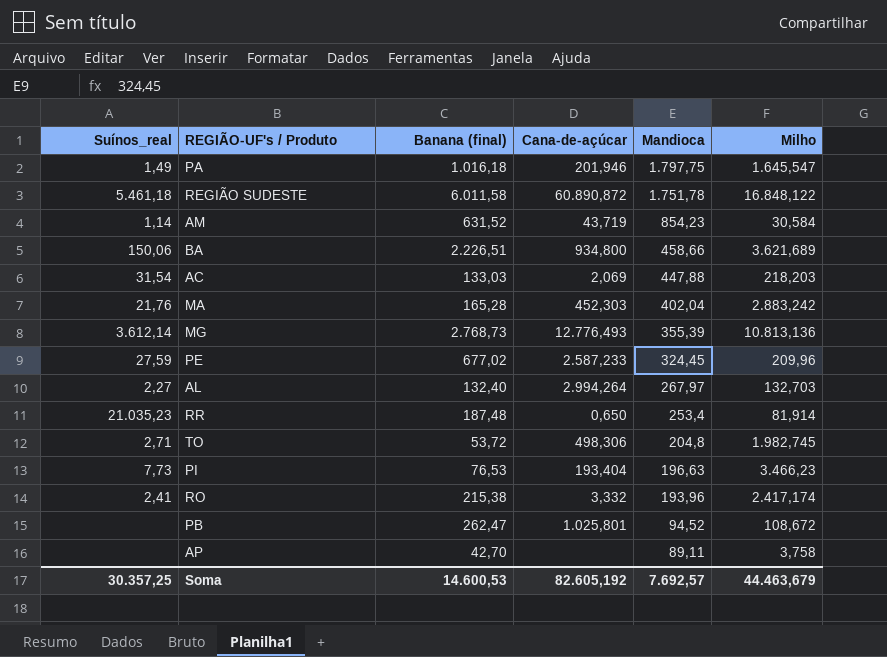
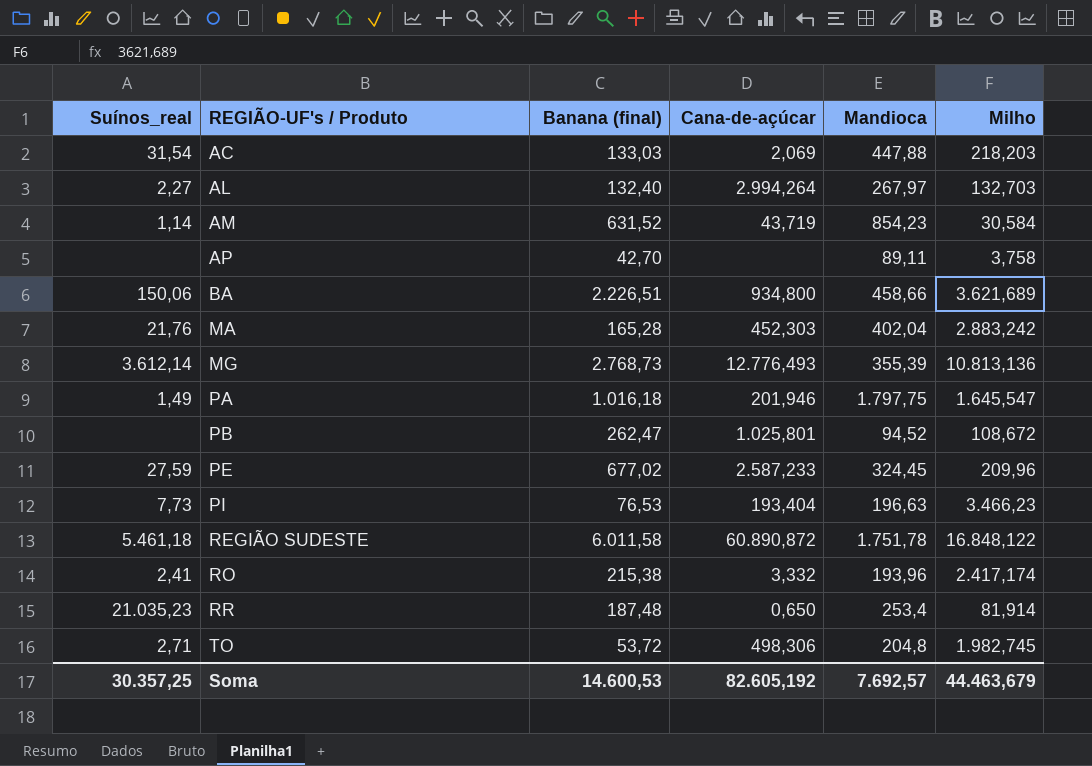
row order: Mandioca descending -> REGIÃO-UF's / Produto ascending

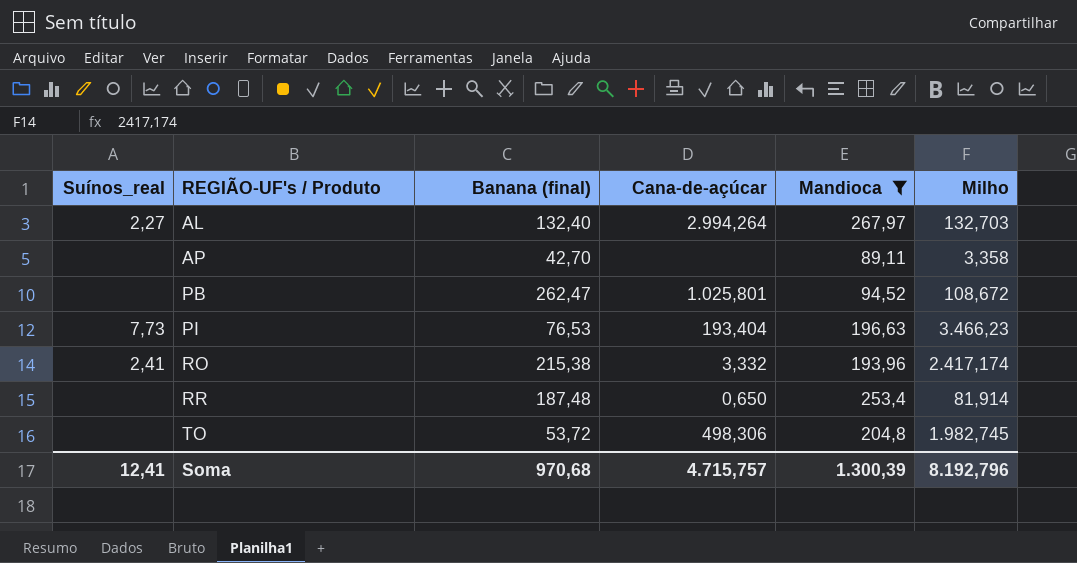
filter: none -> Mandioca <= 267,97
AP | Milho: 3,758 -> 3,358
RR | Suínos_real: 21.035,23 -> none
TO | Suínos_real: 2,71 -> none
Soma | Suínos_real: 30.357,25 -> 12,41
Soma | Banana (final): 14.600,53 -> 970,68
Soma | Cana-de-açúcar: 82.605,192 -> 4.715,757
Soma | Mandioca: 7.692,57 -> 1.300,39
Soma | Milho: 44.463,679 -> 8.192,796

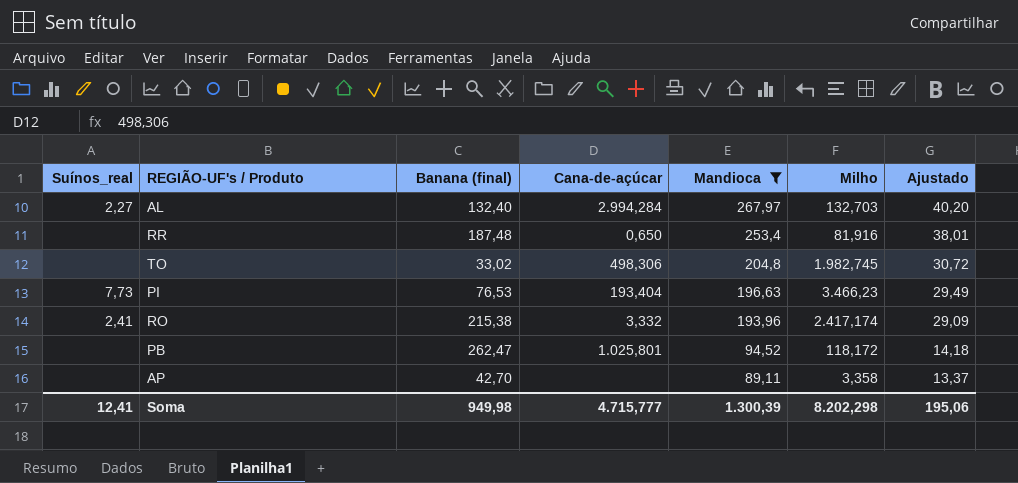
row order: REGIÃO-UF's / Produto ascending -> Mandioca descending
column Ajustado | formula: none -> [Mandioca] * 0,15
AL | Cana-de-açúcar: 2.994,264 -> 2.994,284
RR | Milho: 81,914 -> 81,916
TO | Banana (final): 53,72 -> 33,02
PB | Milho: 108,672 -> 118,172
Soma | Banana (final): 970,68 -> 949,98
Soma | Cana-de-açúcar: 4.715,757 -> 4.715,777
Soma | Milho: 8.192,796 -> 8.202,298

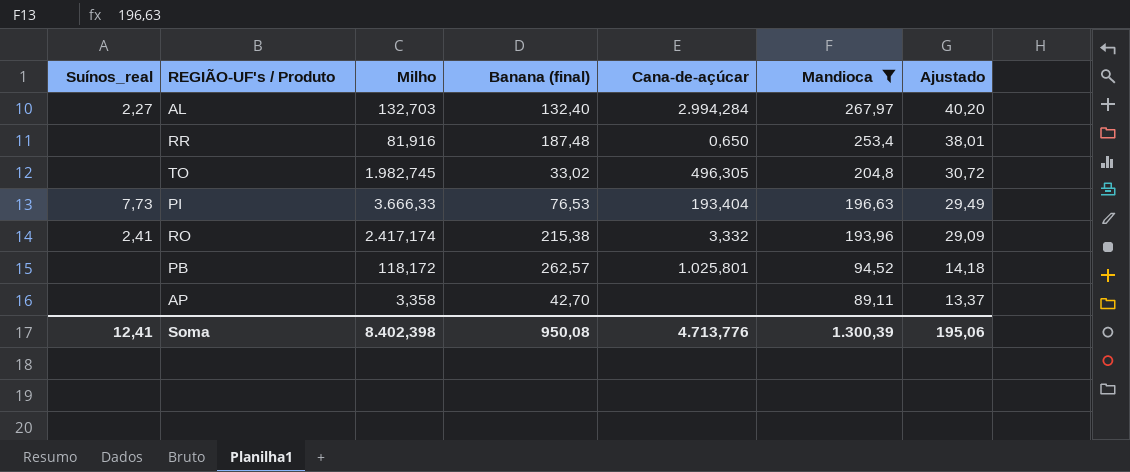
column Milho | position: 6 -> 3
TO | Cana-de-açúcar: 498,306 -> 496,305
PI | Milho: 3.466,23 -> 3.666,33
PB | Banana (final): 262,47 -> 262,57
Soma | Milho: 8.202,298 -> 8.402,398
Soma | Banana (final): 949,98 -> 950,08
Soma | Cana-de-açúcar: 4.715,777 -> 4.713,776

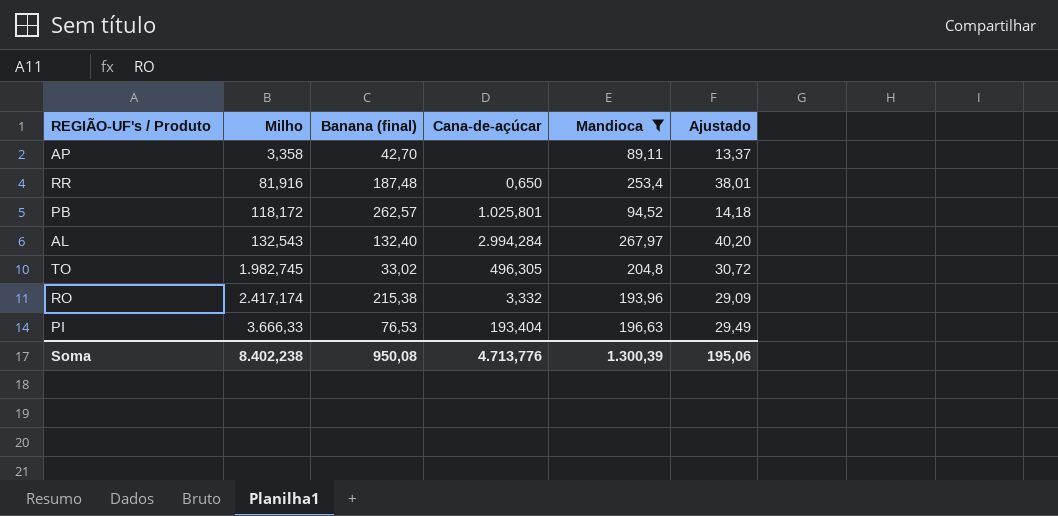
row order: Mandioca descending -> Milho ascending
column Suínos_real | position: 1 -> none
AL | Milho: 132,703 -> 132,543
Soma | Milho: 8.402,398 -> 8.402,238

